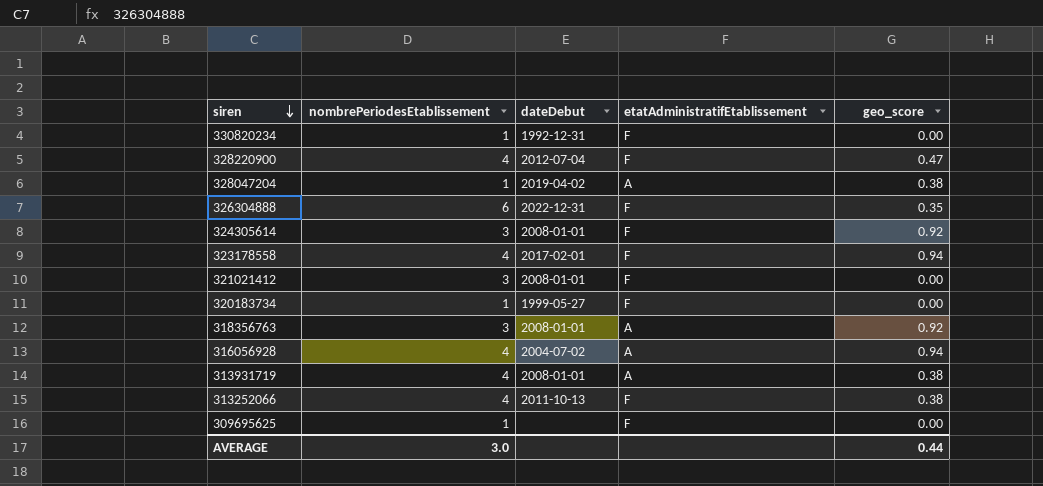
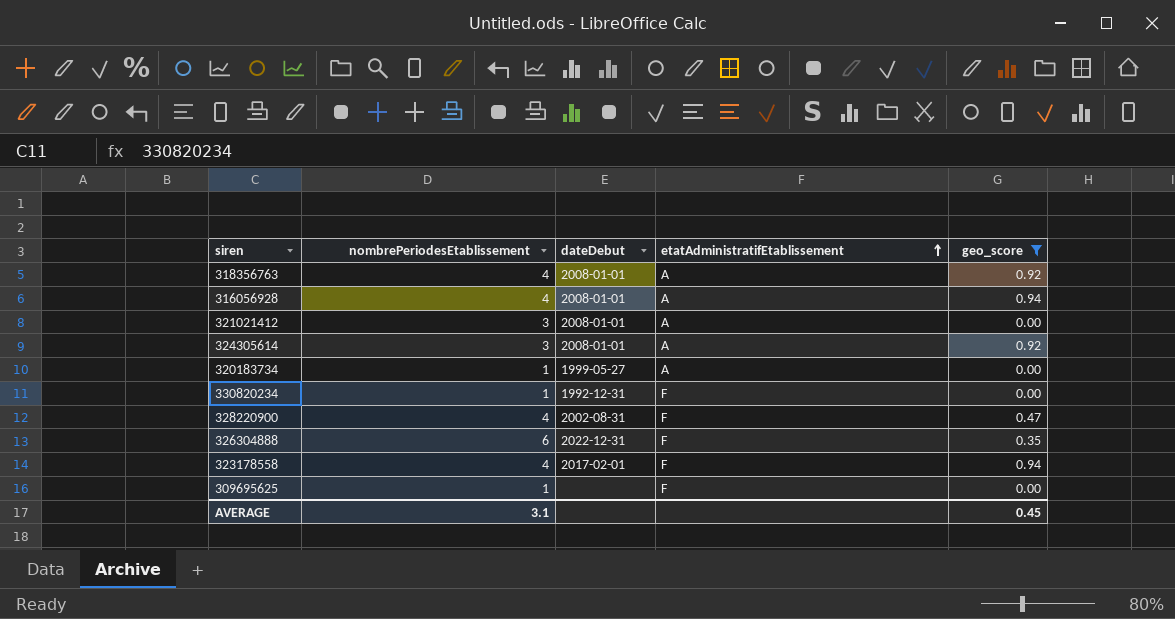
filter: none -> geo_score != 0.38
row order: siren descending -> etatAdministratifEtablissement ascending
318356763 | nombrePeriodesEtablissement: 3 -> 4
316056928 | dateDebut: 2004-07-02 -> 2008-01-01
321021412 | etatAdministratifEtablissement: F -> A
324305614 | etatAdministratifEtablissement: F -> A
320183734 | etatAdministratifEtablissement: F -> A
328220900 | dateDebut: 2012-07-04 -> 2002-08-31
AVERAGE | nombrePeriodesEtablissement: 3.0 -> 3.1
AVERAGE | geo_score: 0.44 -> 0.45

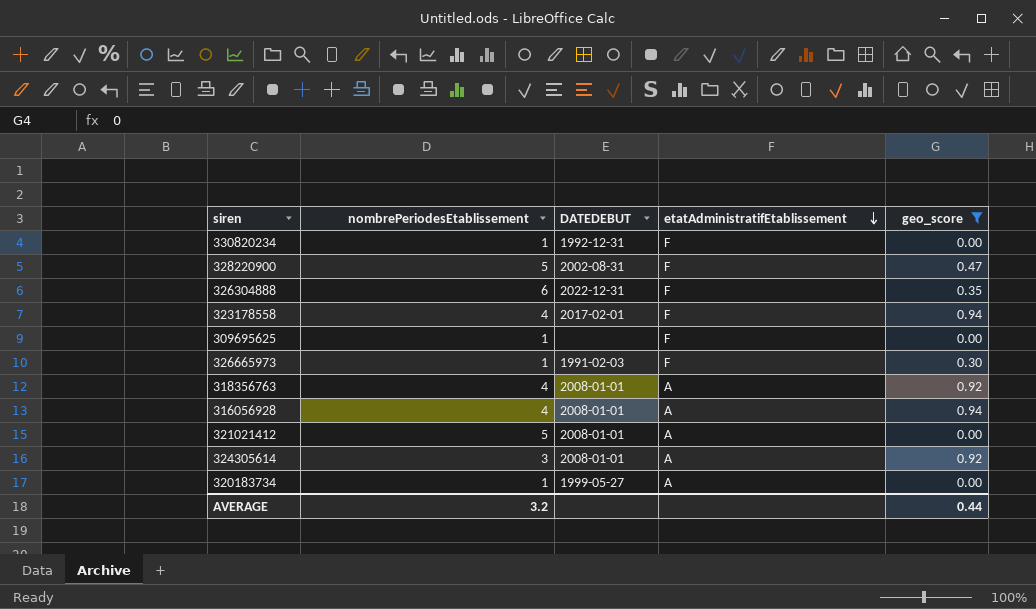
row order: etatAdministratifEtablissement ascending -> etatAdministratifEtablissement descending
column name: dateDebut -> DATEDEBUT
328220900 | nombrePeriodesEtablissement: 4 -> 5
row 326665973: none -> 1 | 1991-02-03 | F | 0.30
321021412 | nombrePeriodesEtablissement: 3 -> 5
AVERAGE | nombrePeriodesEtablissement: 3.1 -> 3.2
AVERAGE | geo_score: 0.45 -> 0.44

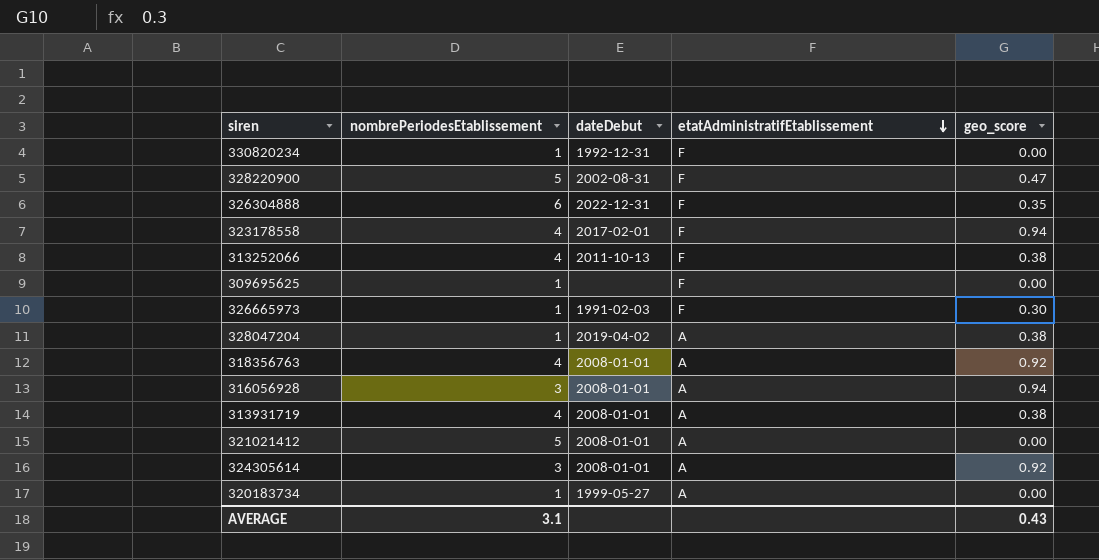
filter: geo_score != 0.38 -> none
column name: DATEDEBUT -> dateDebut
316056928 | nombrePeriodesEtablissement: 4 -> 3
AVERAGE | nombrePeriodesEtablissement: 3.2 -> 3.1
AVERAGE | geo_score: 0.44 -> 0.43

